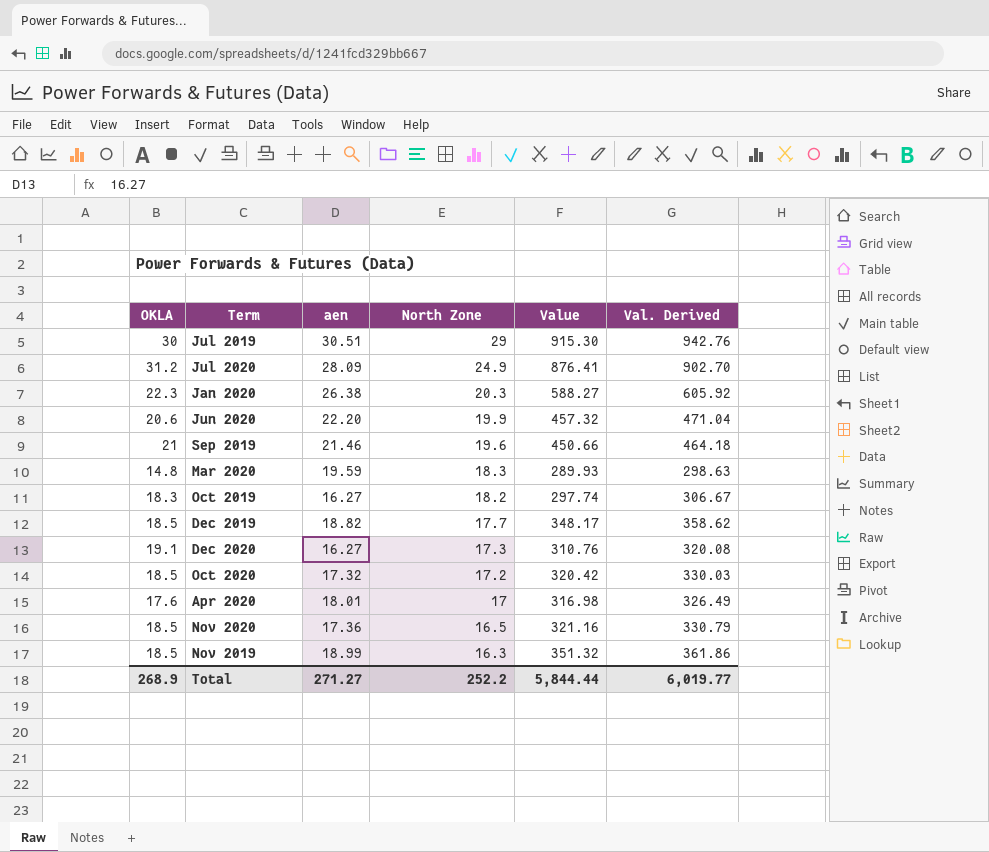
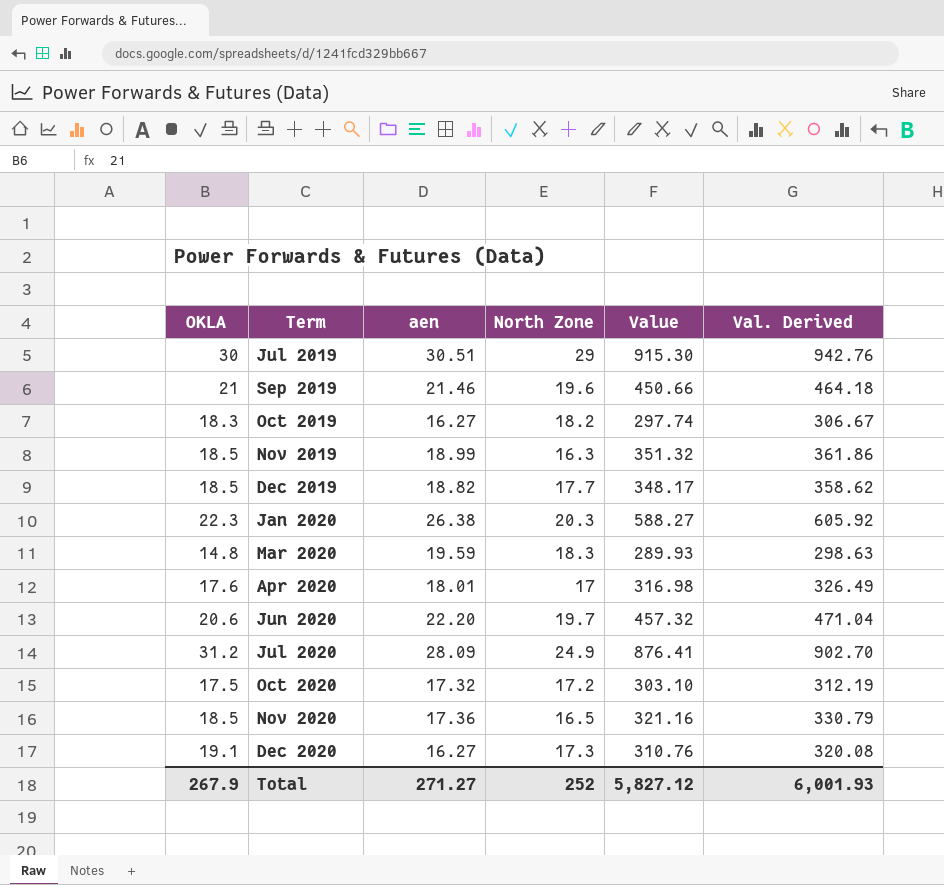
row order: North Zone descending -> Term ascending
Jun 2020 | North Zone: 19.9 -> 19.7
Oct 2020 | OKLA: 18.5 -> 17.5
Oct 2020 | Value: 320.42 -> 303.10
Oct 2020 | Val. Derived: 330.03 -> 312.19
Total | OKLA: 268.9 -> 267.9
Total | North Zone: 252.2 -> 252
Total | Value: 5,844.44 -> 5,827.12
Total | Val. Derived: 6,019.77 -> 6,001.93

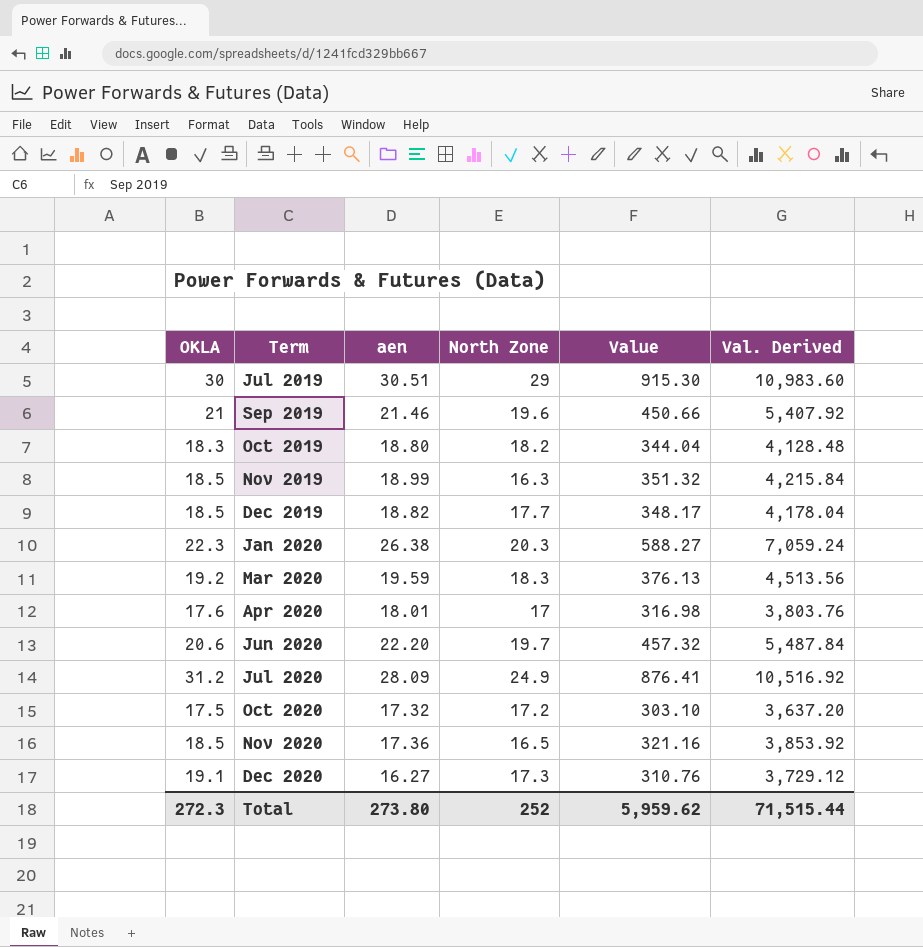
column Val. Derived | formula: [Value] * 1.03 -> [Value] * 12
Oct 2019 | aen: 16.27 -> 18.80
Oct 2019 | Value: 297.74 -> 344.04
Mar 2020 | OKLA: 14.8 -> 19.2
Mar 2020 | Value: 289.93 -> 376.13
Total | OKLA: 267.9 -> 272.3
Total | aen: 271.27 -> 273.80
Total | Value: 5,827.12 -> 5,959.62
Total | Val. Derived: 6,001.93 -> 71,515.44

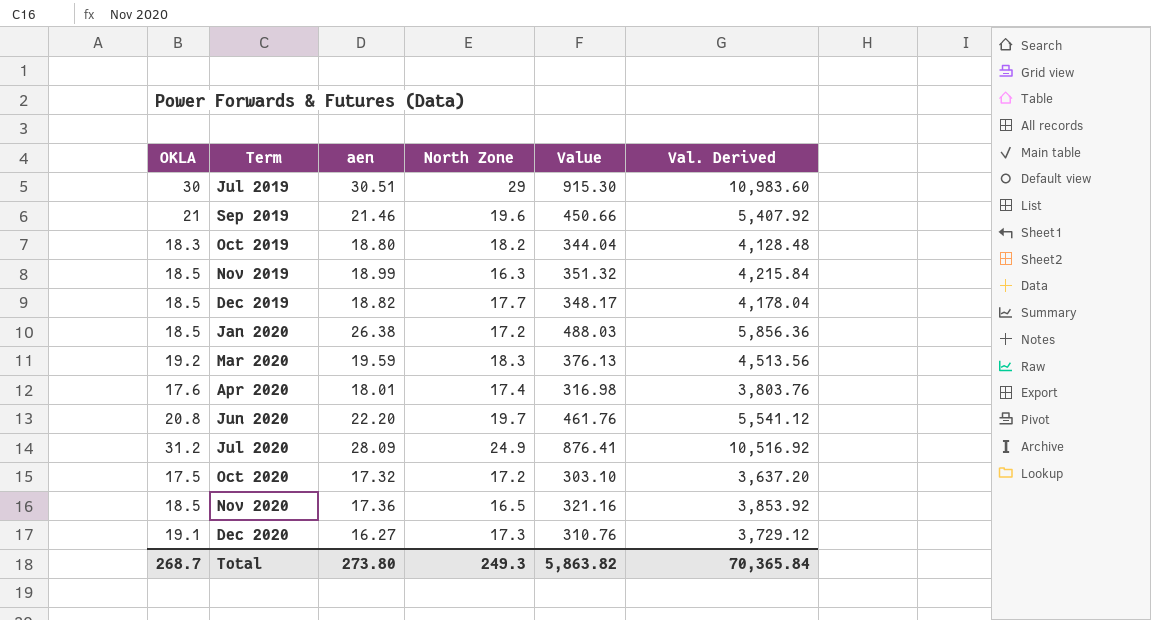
Jan 2020 | OKLA: 22.3 -> 18.5
Jan 2020 | North Zone: 20.3 -> 17.2
Jan 2020 | Value: 588.27 -> 488.03
Jan 2020 | Val. Derived: 7,059.24 -> 5,856.36
Apr 2020 | North Zone: 17 -> 17.4
Jun 2020 | OKLA: 20.6 -> 20.8
Jun 2020 | Value: 457.32 -> 461.76
Jun 2020 | Val. Derived: 5,487.84 -> 5,541.12
Total | OKLA: 272.3 -> 268.7
Total | North Zone: 252 -> 249.3
Total | Value: 5,959.62 -> 5,863.82
Total | Val. Derived: 71,515.44 -> 70,365.84

